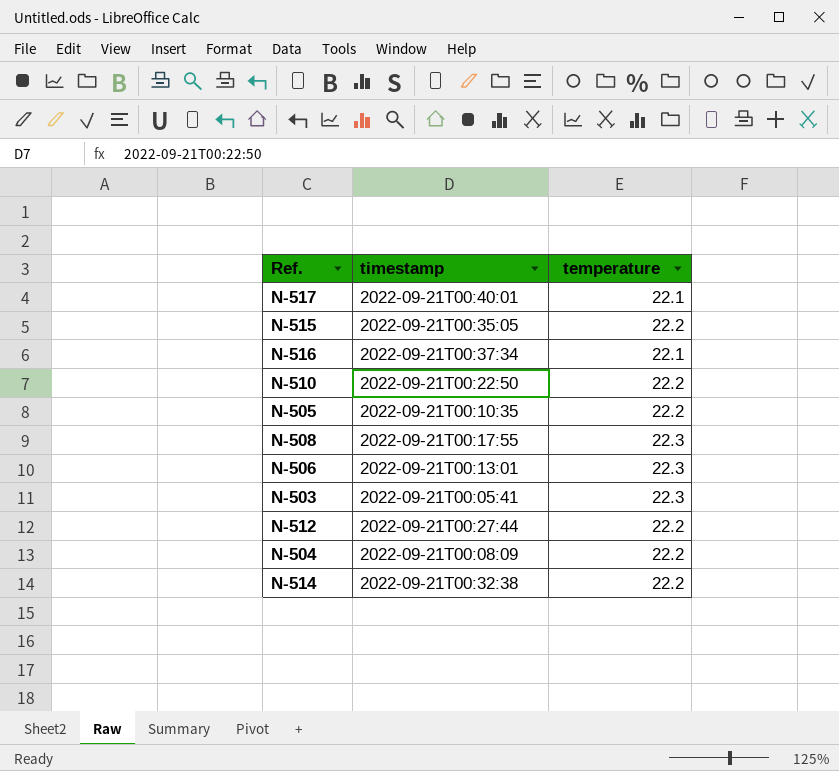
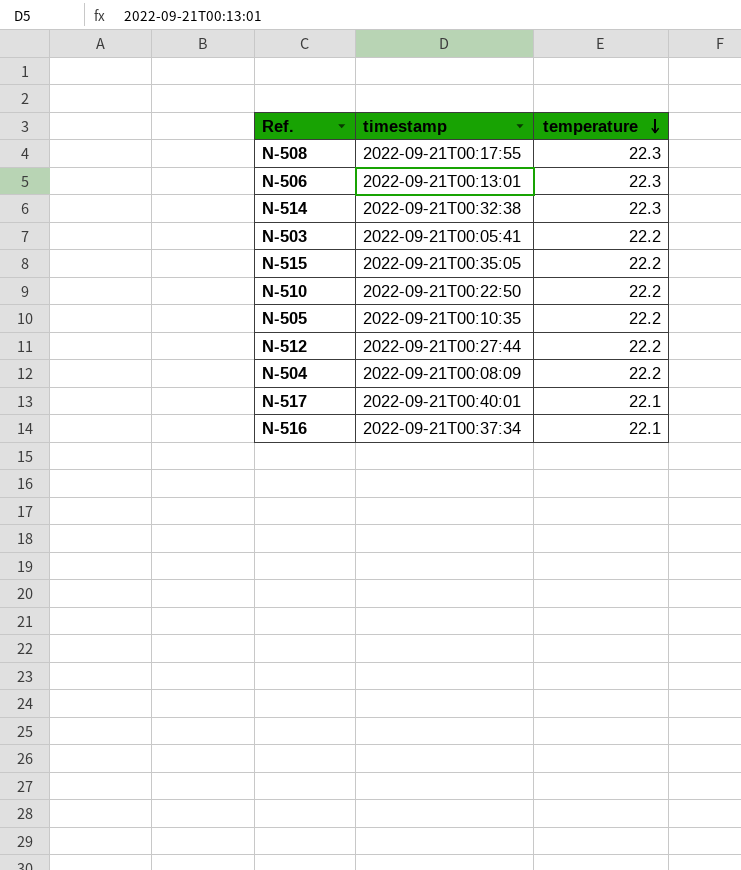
row order: none -> temperature descending
N-514 | temperature: 22.2 -> 22.3
N-503 | temperature: 22.3 -> 22.2

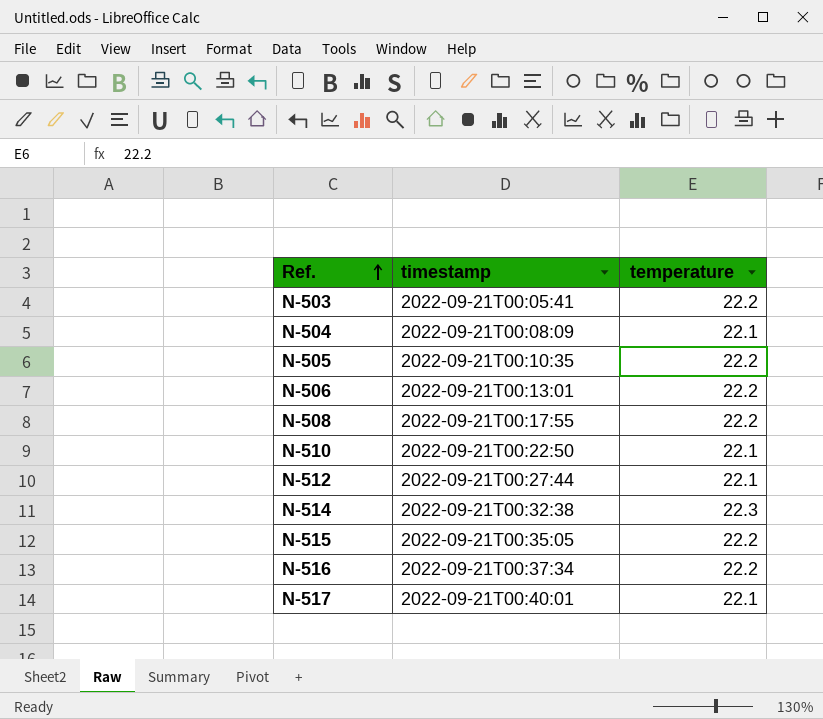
row order: temperature descending -> Ref. ascending
N-504 | temperature: 22.2 -> 22.1
N-506 | temperature: 22.3 -> 22.2
N-508 | temperature: 22.3 -> 22.2
N-510 | temperature: 22.2 -> 22.1
N-512 | temperature: 22.2 -> 22.1
N-516 | temperature: 22.1 -> 22.2

